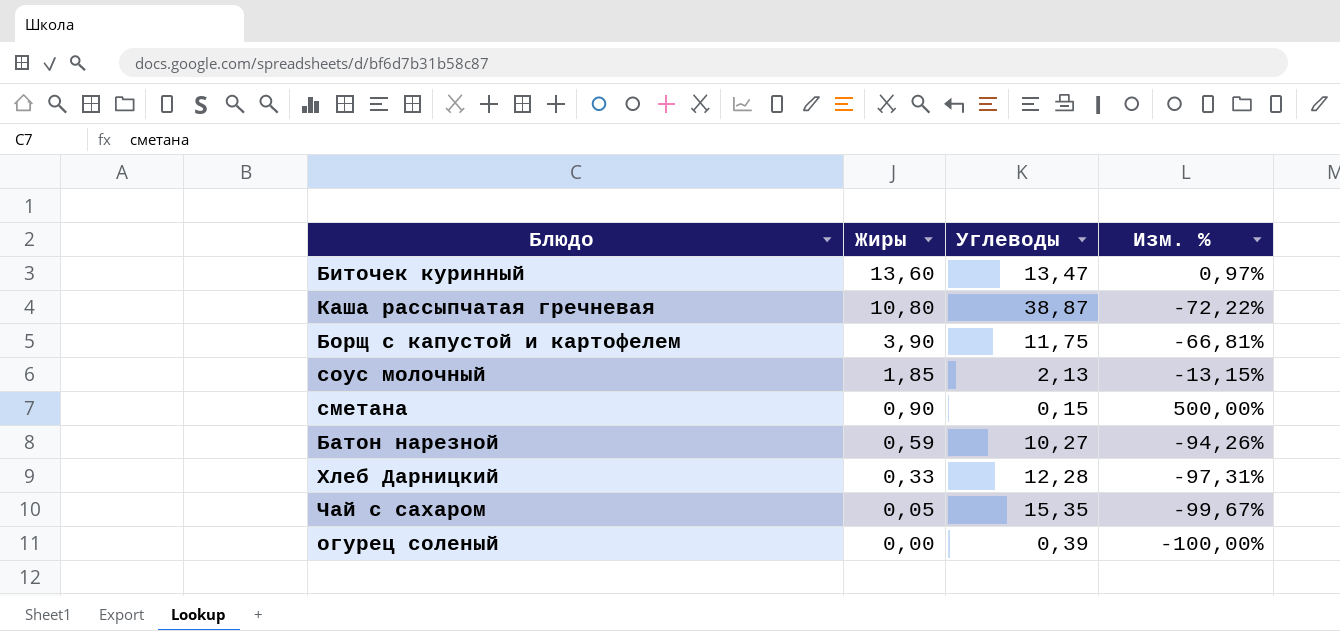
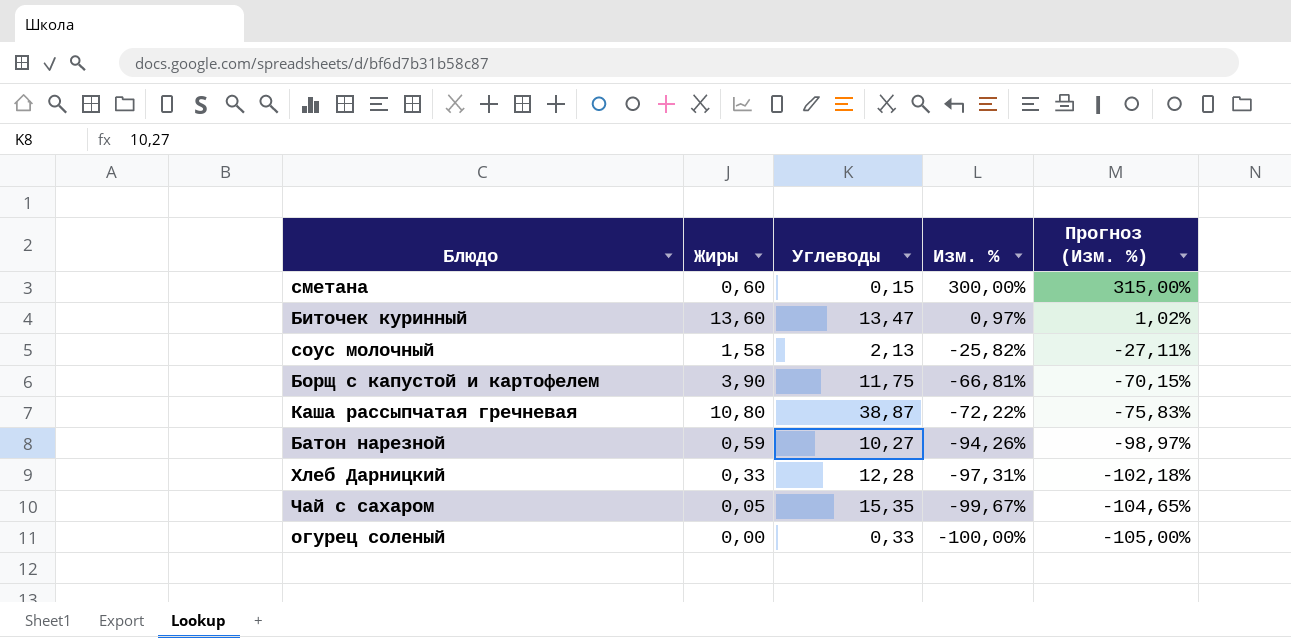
row order: Жиры descending -> Изм. % descending
column Прогноз (Изм. %) | formula: none -> [Изм. %] * 1,05
сметана | Жиры: 0,90 -> 0,60
сметана | Изм. %: 500,00% -> 300,00%
соус молочный | Жиры: 1,85 -> 1,58
соус молочный | Изм. %: -13,15% -> -25,82%
огурец соленый | Углеводы: 0,39 -> 0,33

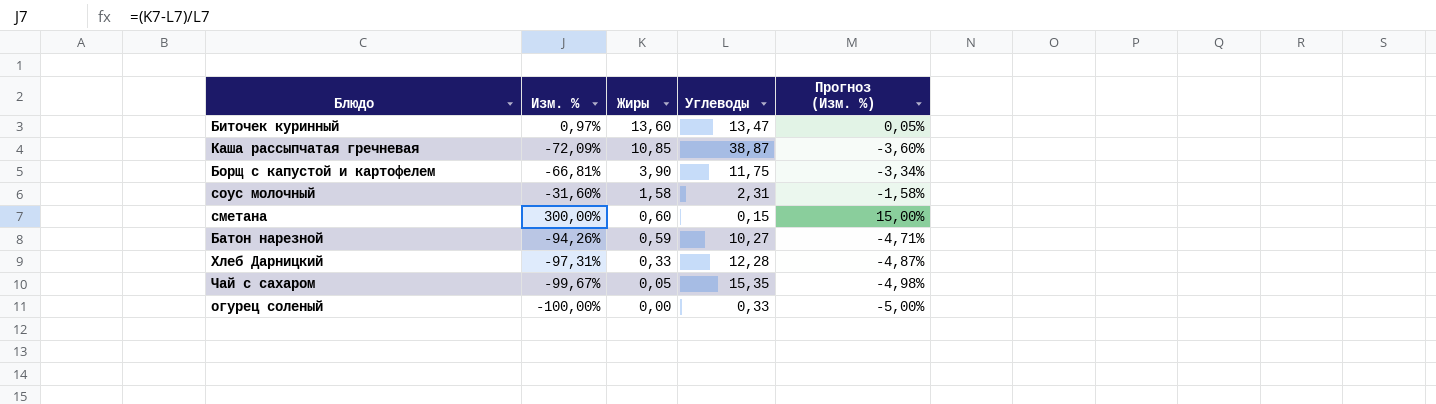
row order: Изм. % descending -> Жиры descending
column Изм. % | position: 4 -> 2
column Прогноз (Изм. %) | formula: [Изм. %] * 1,05 -> [Изм. %] * 0,05
Каша рассыпчатая гречневая | Изм. %: -72,22% -> -72,09%
Каша рассыпчатая гречневая | Жиры: 10,80 -> 10,85
соус молочный | Изм. %: -25,82% -> -31,60%
соус молочный | Углеводы: 2,13 -> 2,31

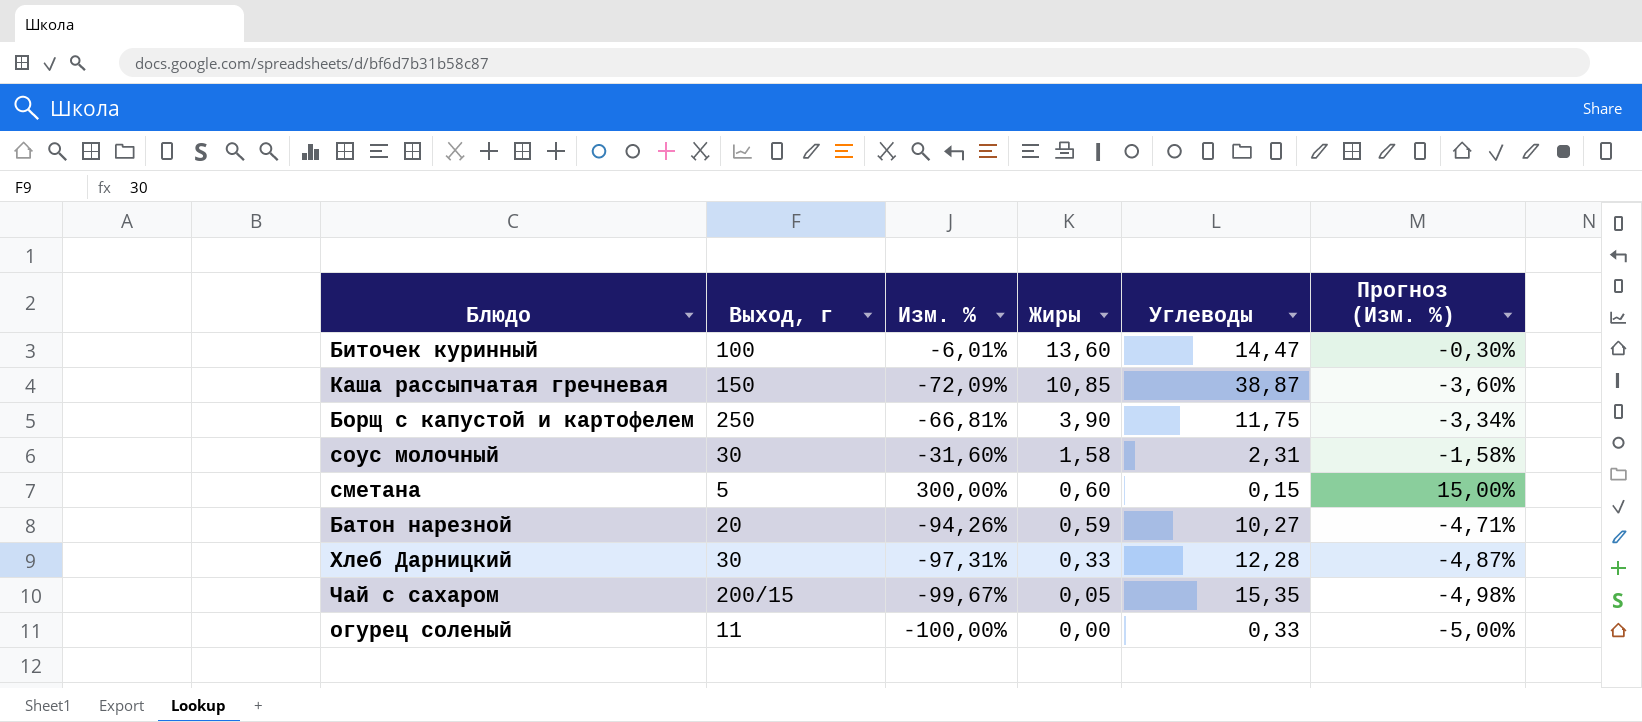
column Выход, г | position: none -> 2
Биточек куринный | Изм. %: 0,97% -> -6,01%
Биточек куринный | Углеводы: 13,47 -> 14,47
Биточек куринный | Прогноз (Изм. %): 0,05% -> -0,30%

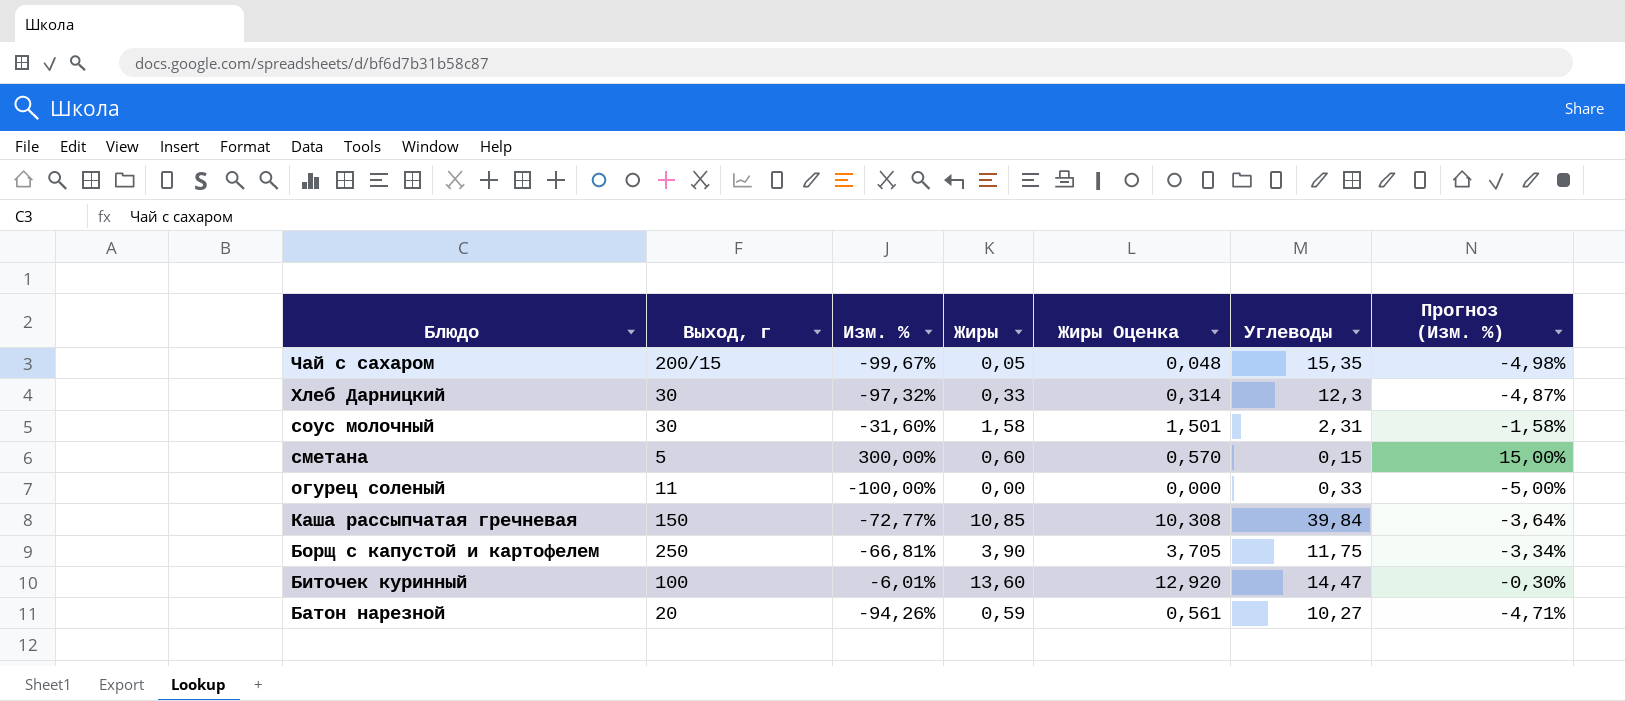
row order: Жиры descending -> Блюдо descending
column Жиры Оценка | formula: none -> [Жиры] * 0,95
Хлеб Дарницкий | Изм. %: -97,31% -> -97,32%
Хлеб Дарницкий | Углеводы: 12,28 -> 12,3
Каша рассыпчатая гречневая | Изм. %: -72,09% -> -72,77%
Каша рассыпчатая гречневая | Углеводы: 38,87 -> 39,84
Каша рассыпчатая гречневая | Прогноз (Изм. %): -3,60% -> -3,64%

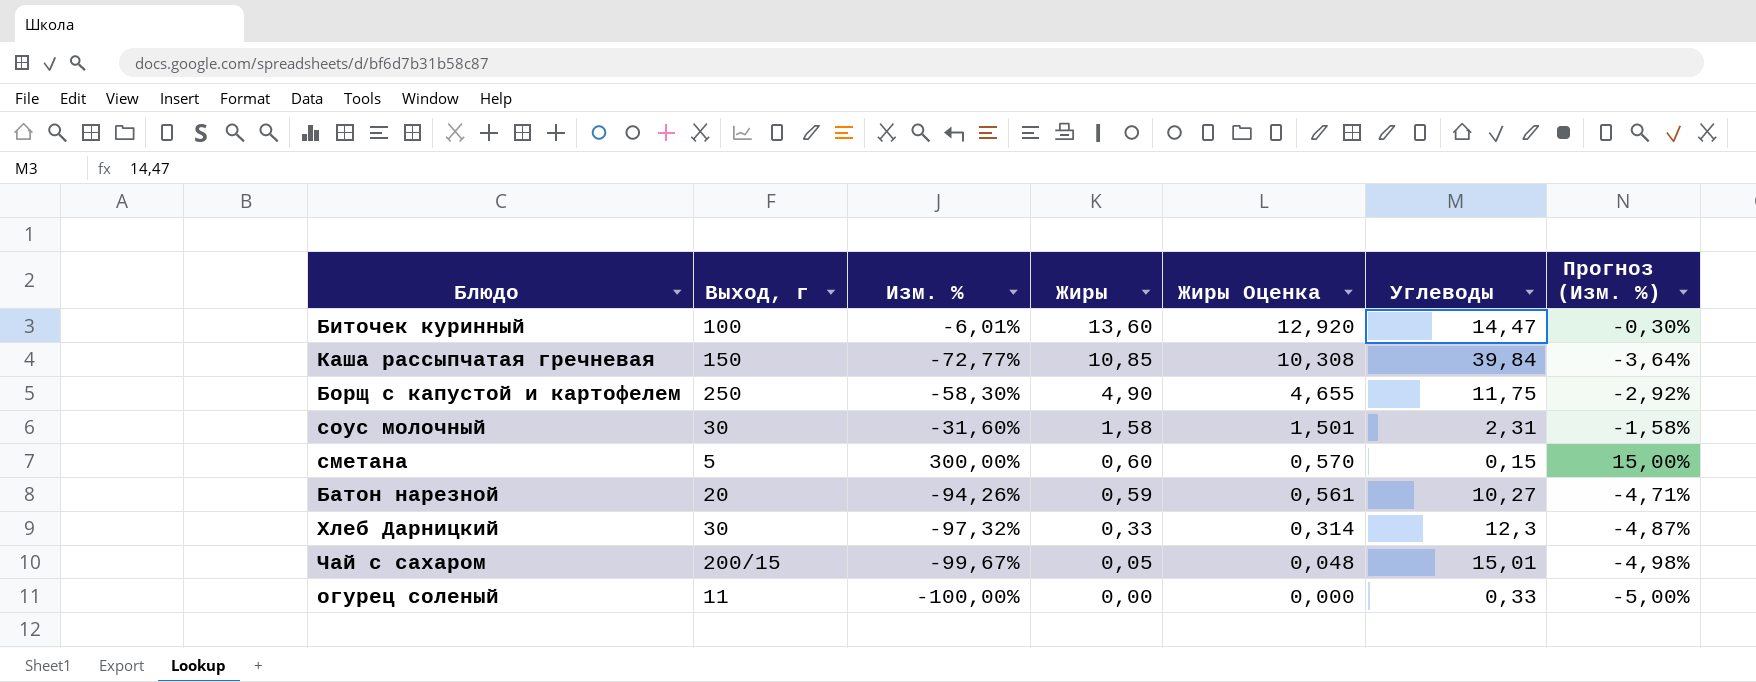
row order: Блюдо descending -> Жиры descending
Борщ с капустой и картофелем | Изм. %: -66,81% -> -58,30%
Борщ с капустой и картофелем | Жиры: 3,90 -> 4,90
Борщ с капустой и картофелем | Жиры Оценка: 3,705 -> 4,655
Борщ с капустой и картофелем | Прогноз (Изм. %): -3,34% -> -2,92%
Чай с сахаром | Углеводы: 15,35 -> 15,01

